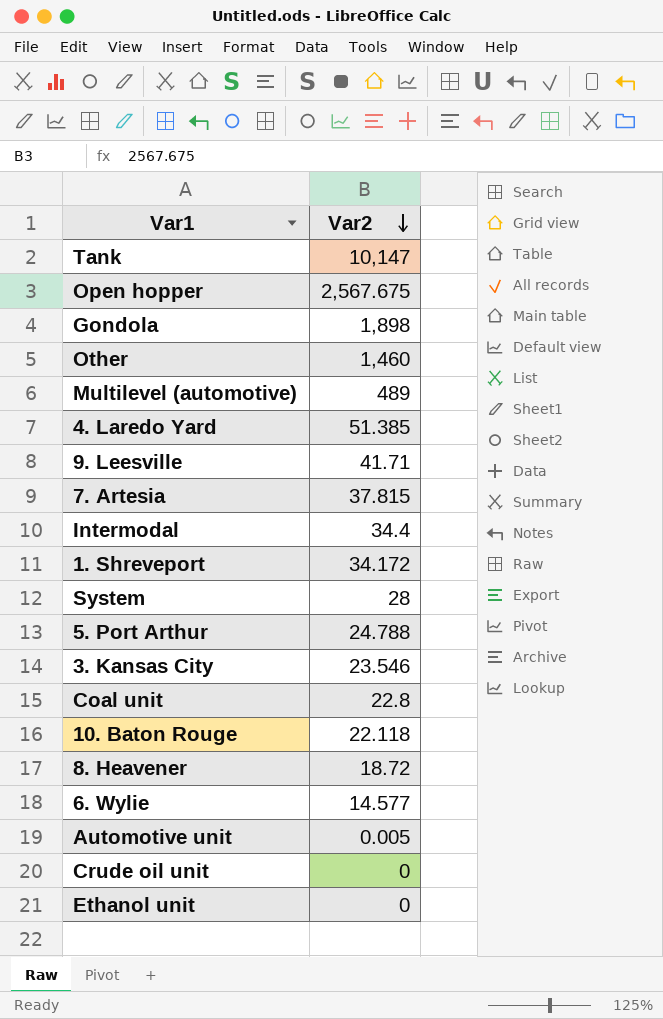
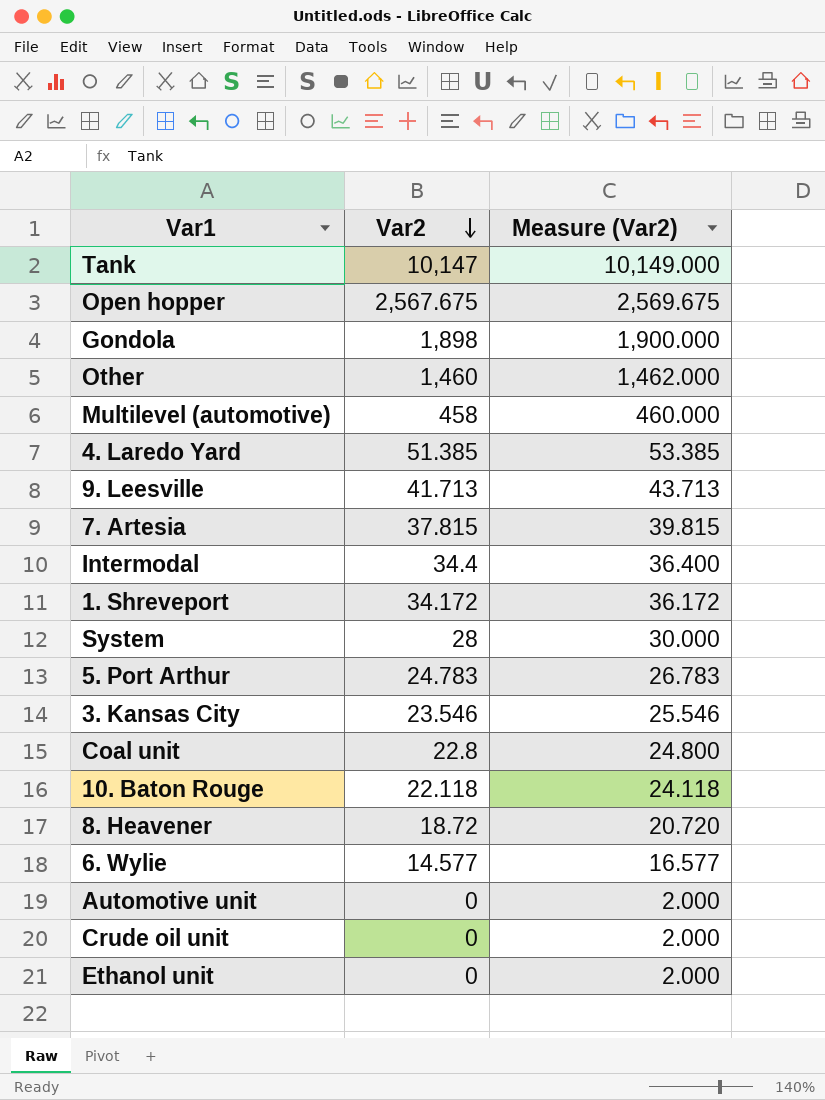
column Measure (Var2) | formula: none -> [Var2] + 2
Multilevel (automotive) | Var2: 489 -> 458
9. Leesville | Var2: 41.71 -> 41.713
5. Port Arthur | Var2: 24.788 -> 24.783
Automotive unit | Var2: 0.005 -> 0

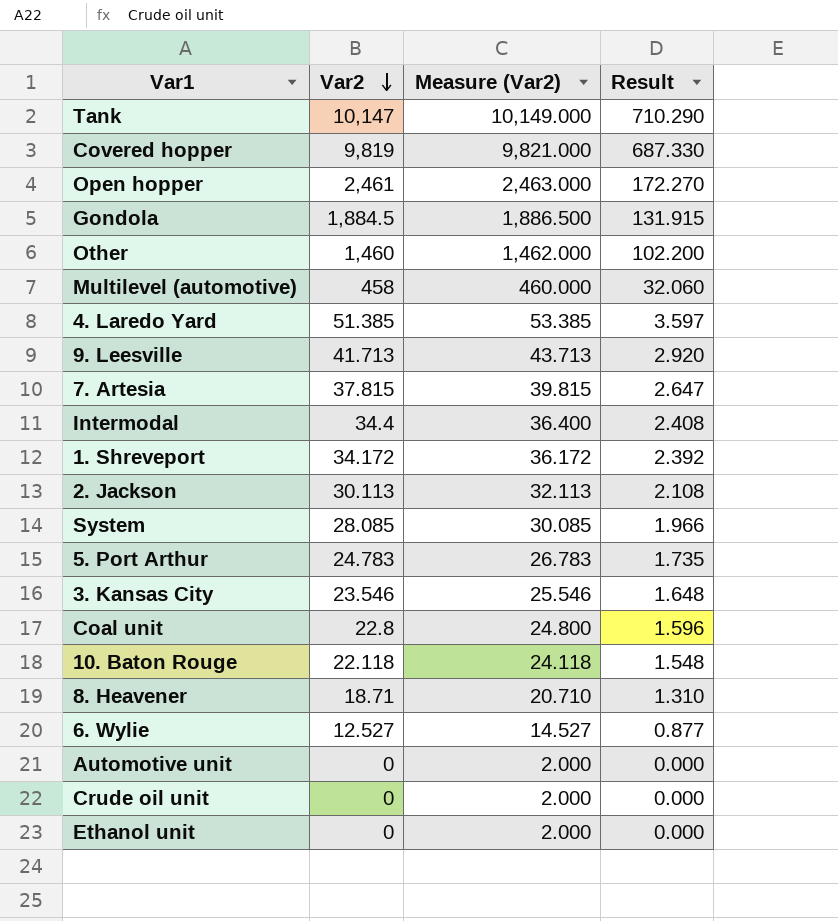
column Result | formula: none -> [Var2] * 0.07
row Covered hopper: none -> 9,819 | 9,821.000 | 687.330
Open hopper | Var2: 2,567.675 -> 2,461
Open hopper | Measure (Var2): 2,569.675 -> 2,463.000
Gondola | Var2: 1,898 -> 1,884.5
Gondola | Measure (Var2): 1,900.000 -> 1,886.500
row 2. Jackson: none -> 30.113 | 32.113 | 2.108
System | Var2: 28 -> 28.085
System | Measure (Var2): 30.000 -> 30.085
8. Heavener | Var2: 18.72 -> 18.71
8. Heavener | Measure (Var2): 20.720 -> 20.710
6. Wylie | Var2: 14.577 -> 12.527
6. Wylie | Measure (Var2): 16.577 -> 14.527

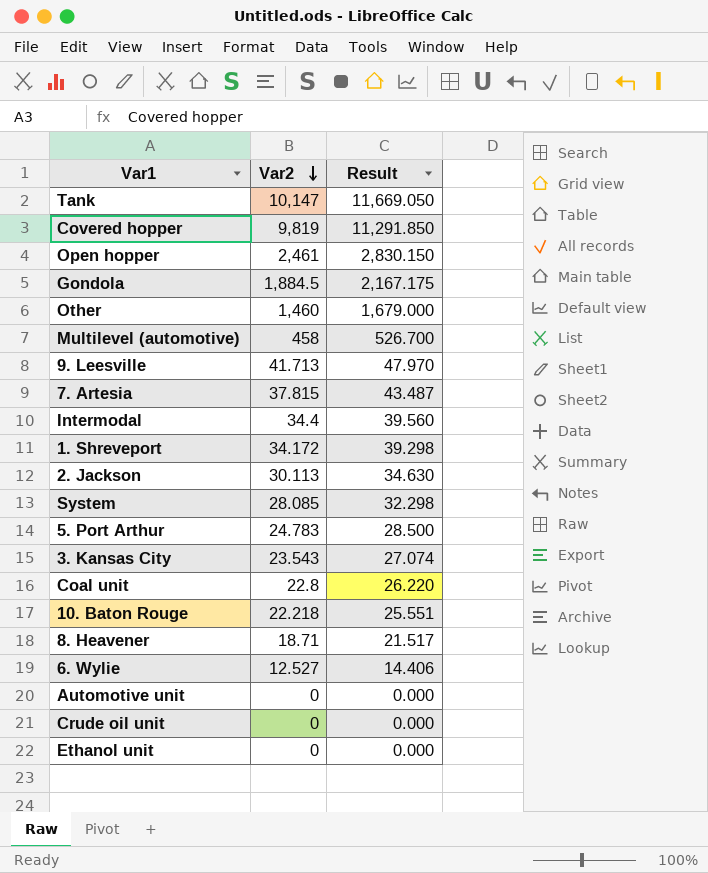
column Measure (Var2) | formula: [Var2] + 2 -> none
column Result | formula: [Var2] * 0.07 -> [Var2] * 1.15
row 4. Laredo Yard: 51.385 | 53.385 | 3.597 -> none
3. Kansas City | Var2: 23.546 -> 23.543
10. Baton Rouge | Var2: 22.118 -> 22.218

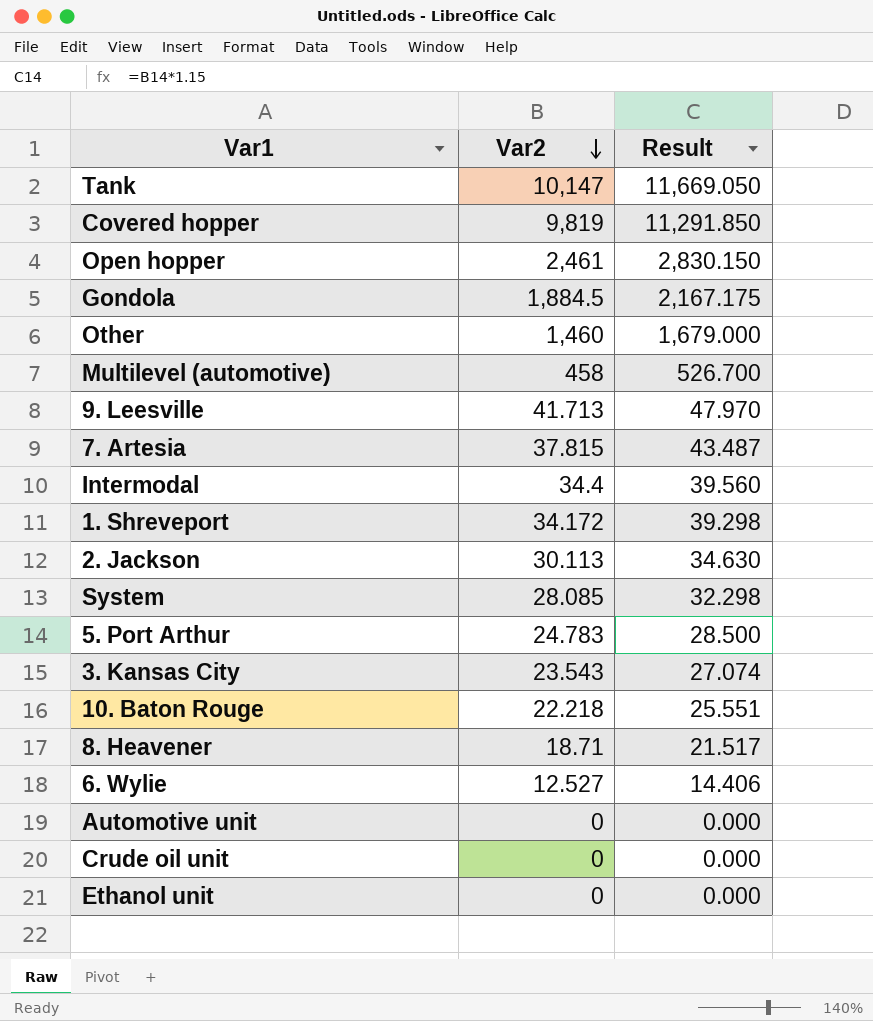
row Coal unit: 22.8 | 26.220 -> none

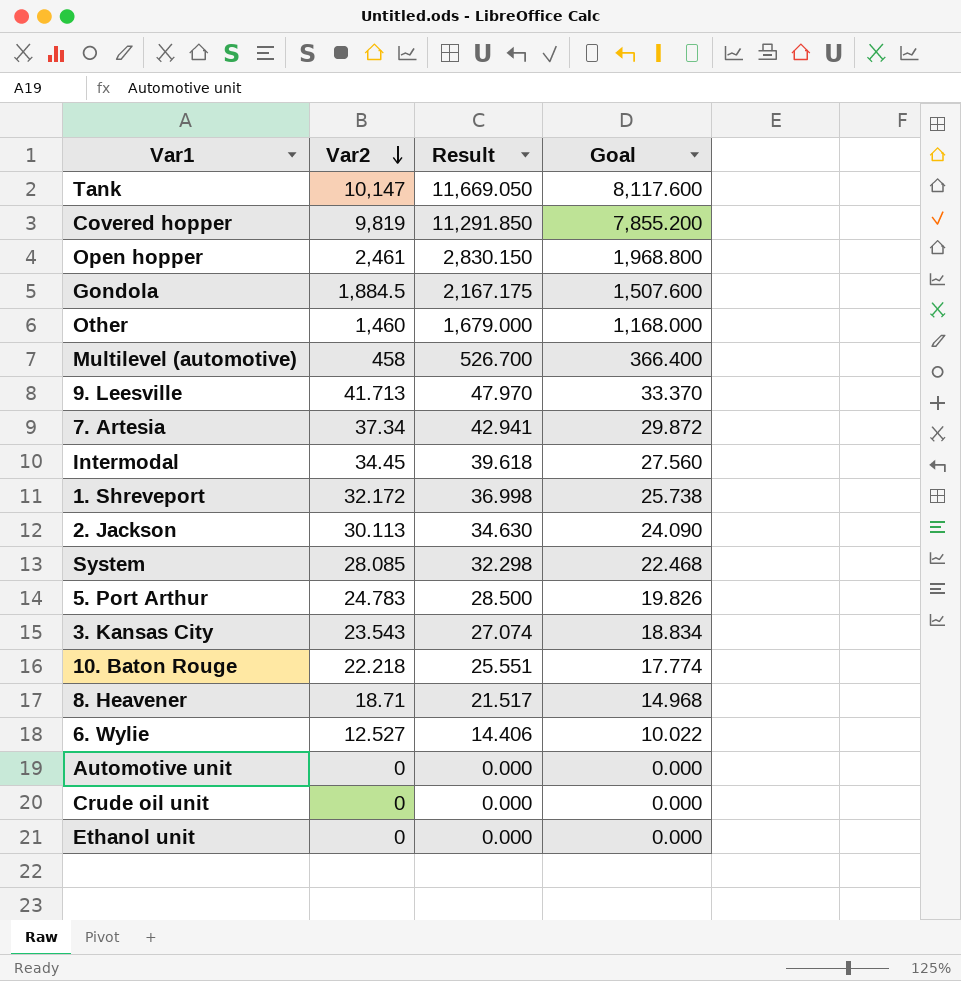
column Goal | formula: none -> [Var2] * 0.8
7. Artesia | Var2: 37.815 -> 37.34
7. Artesia | Result: 43.487 -> 42.941
Intermodal | Var2: 34.4 -> 34.45
Intermodal | Result: 39.560 -> 39.618
1. Shreveport | Var2: 34.172 -> 32.172
1. Shreveport | Result: 39.298 -> 36.998

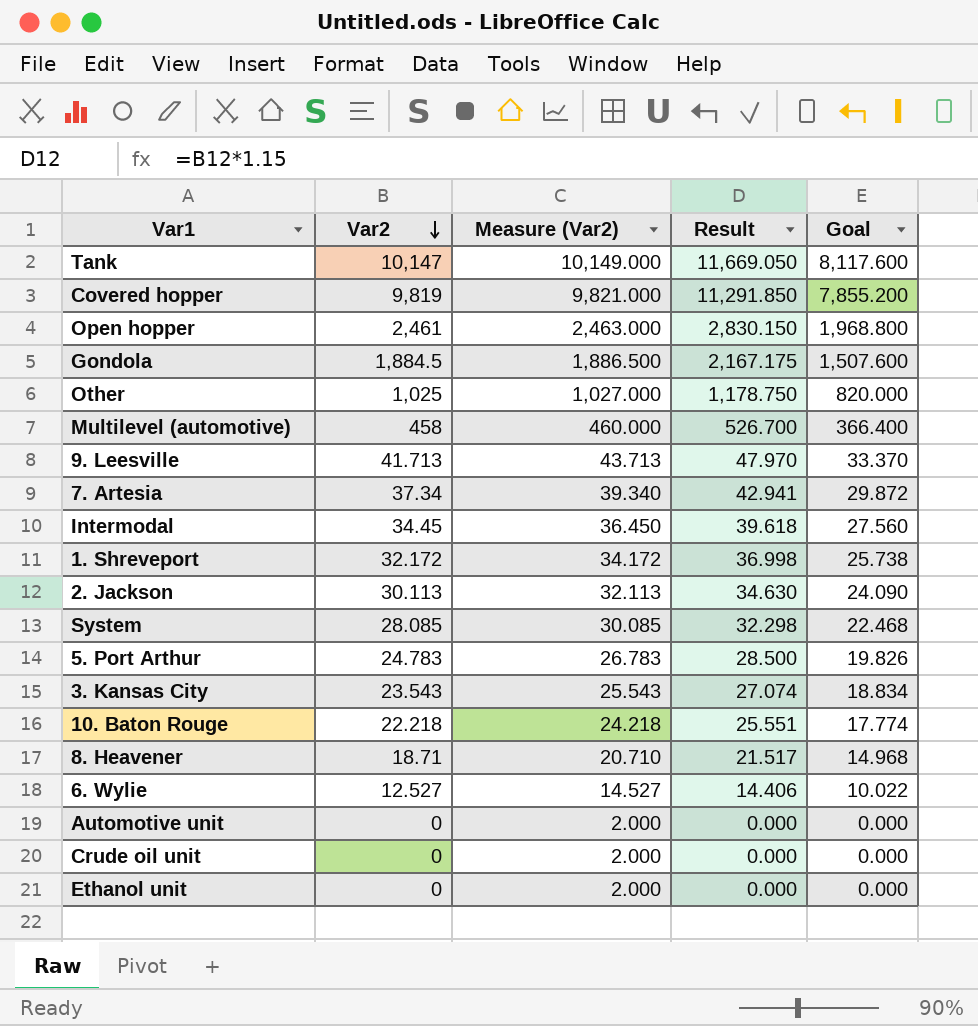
column Measure (Var2) | formula: none -> [Var2] + 2
Other | Var2: 1,460 -> 1,025
Other | Result: 1,679.000 -> 1,178.750
Other | Goal: 1,168.000 -> 820.000

